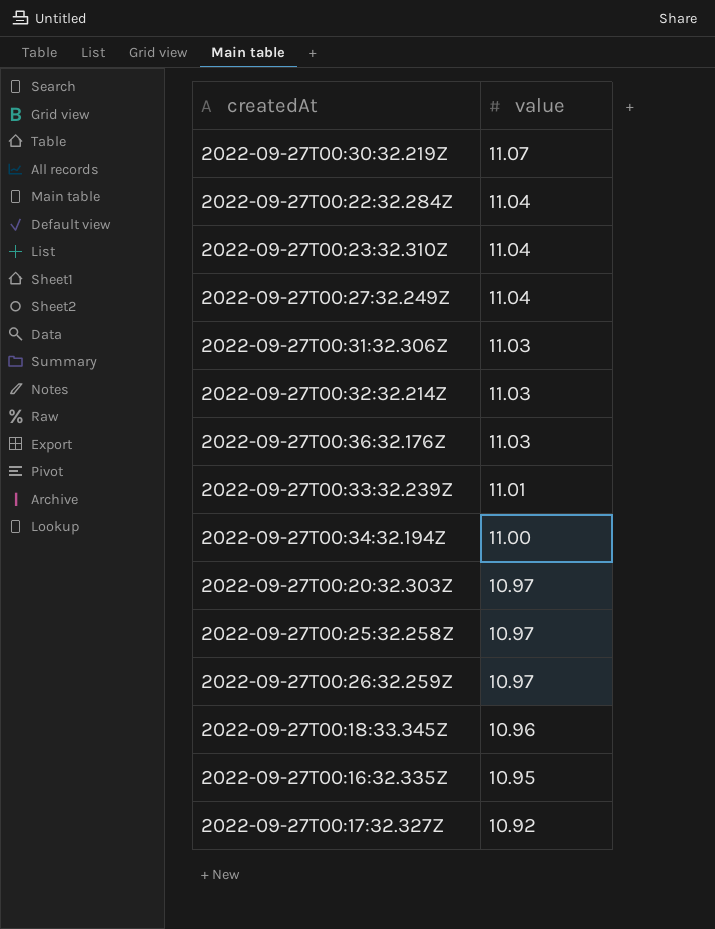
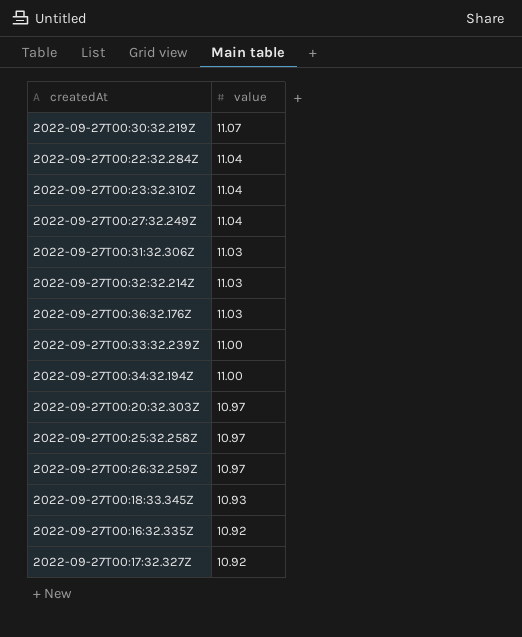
2022-09-27T00:33:32.239Z | value: 11.01 -> 11.00
2022-09-27T00:18:33.345Z | value: 10.96 -> 10.93
2022-09-27T00:16:32.335Z | value: 10.95 -> 10.92

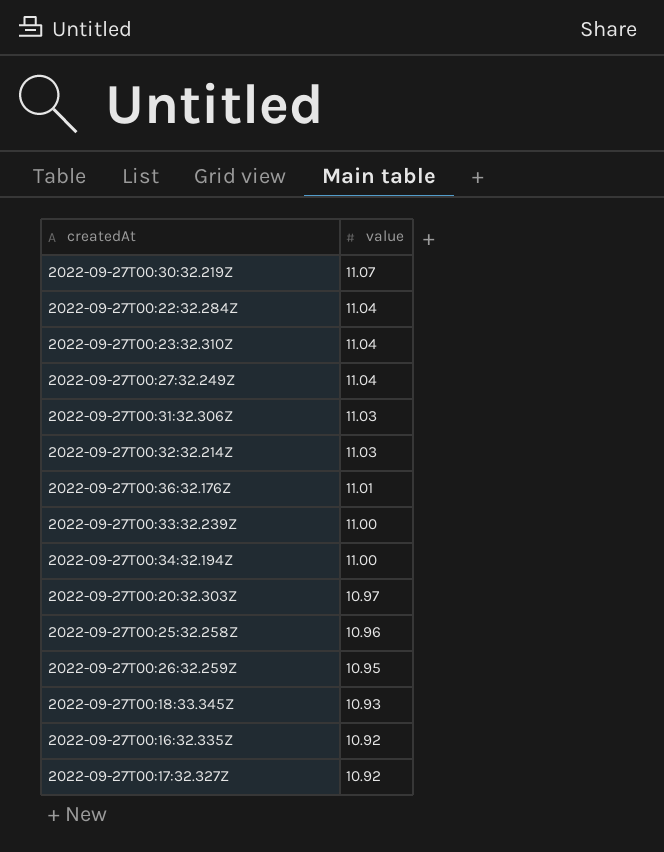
2022-09-27T00:36:32.176Z | value: 11.03 -> 11.01
2022-09-27T00:25:32.258Z | value: 10.97 -> 10.96
2022-09-27T00:26:32.259Z | value: 10.97 -> 10.95

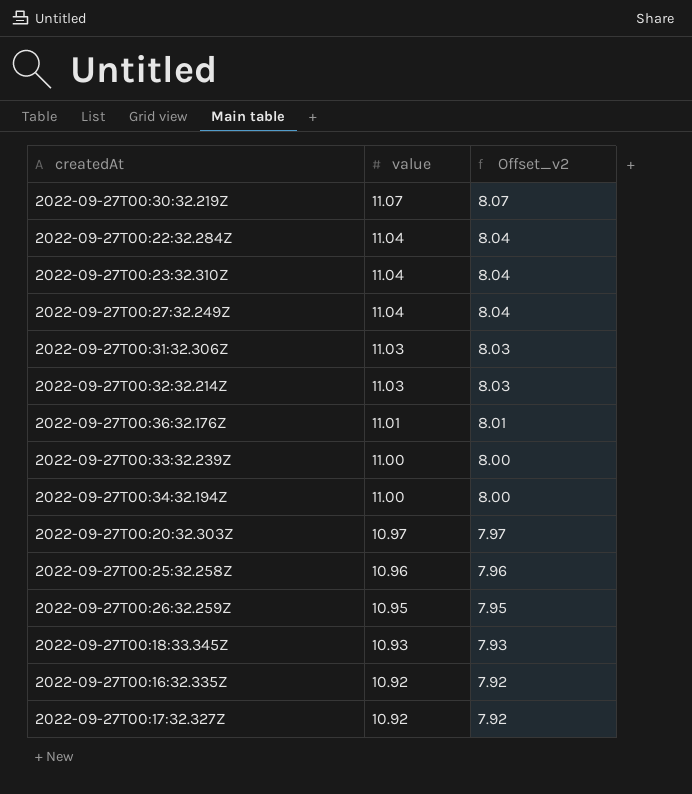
column Offset_v2 | formula: none -> [value] - 3

